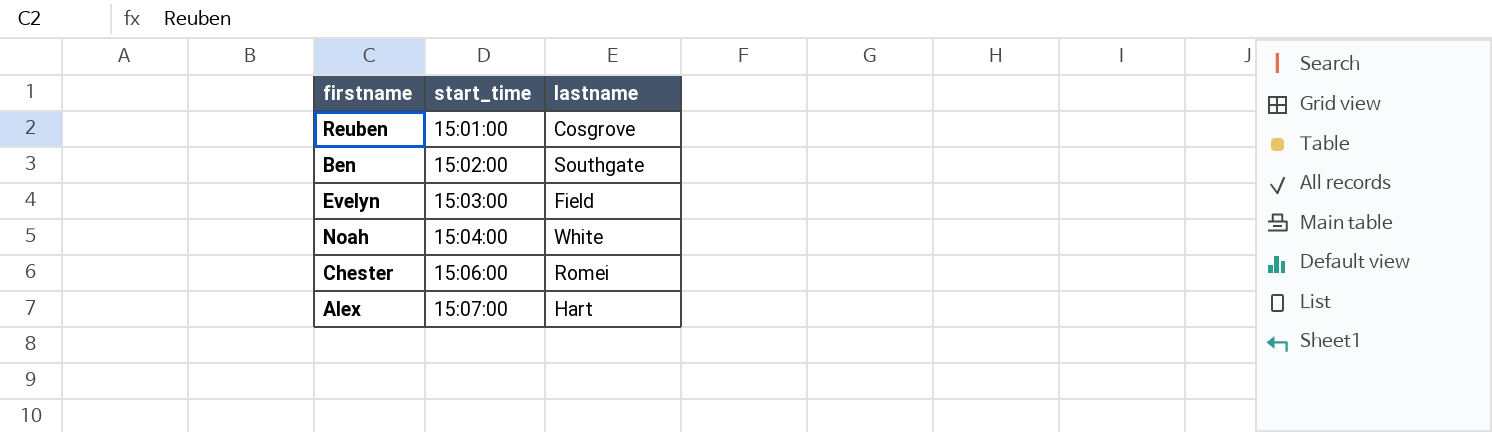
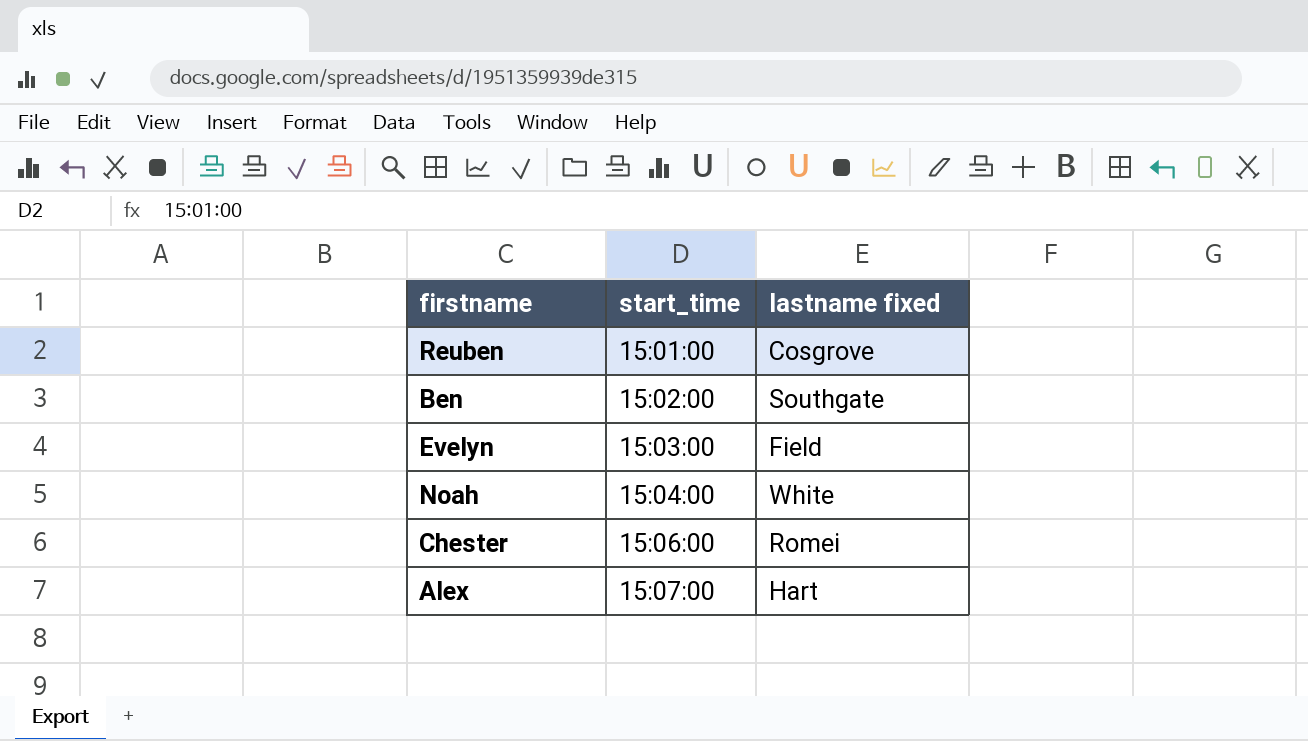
column name: lastname -> lastname fixed

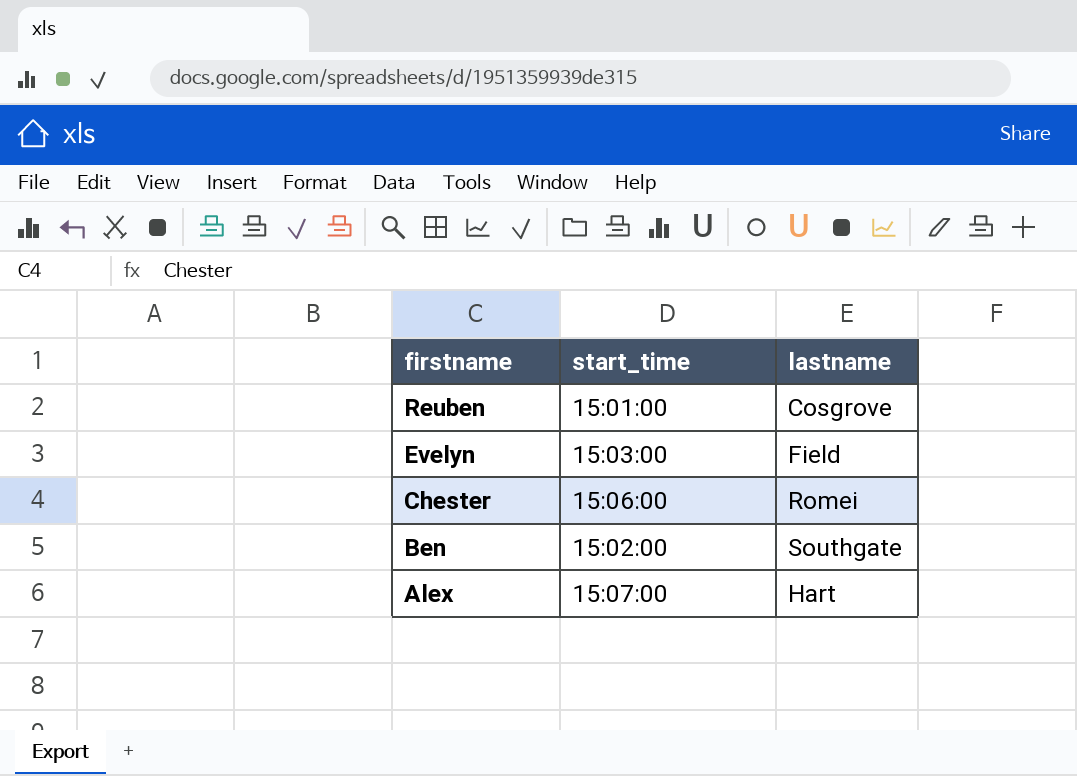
row order: start_time ascending -> firstname descending
column name: lastname fixed -> lastname
row Noah: 15:04:00 | White -> none

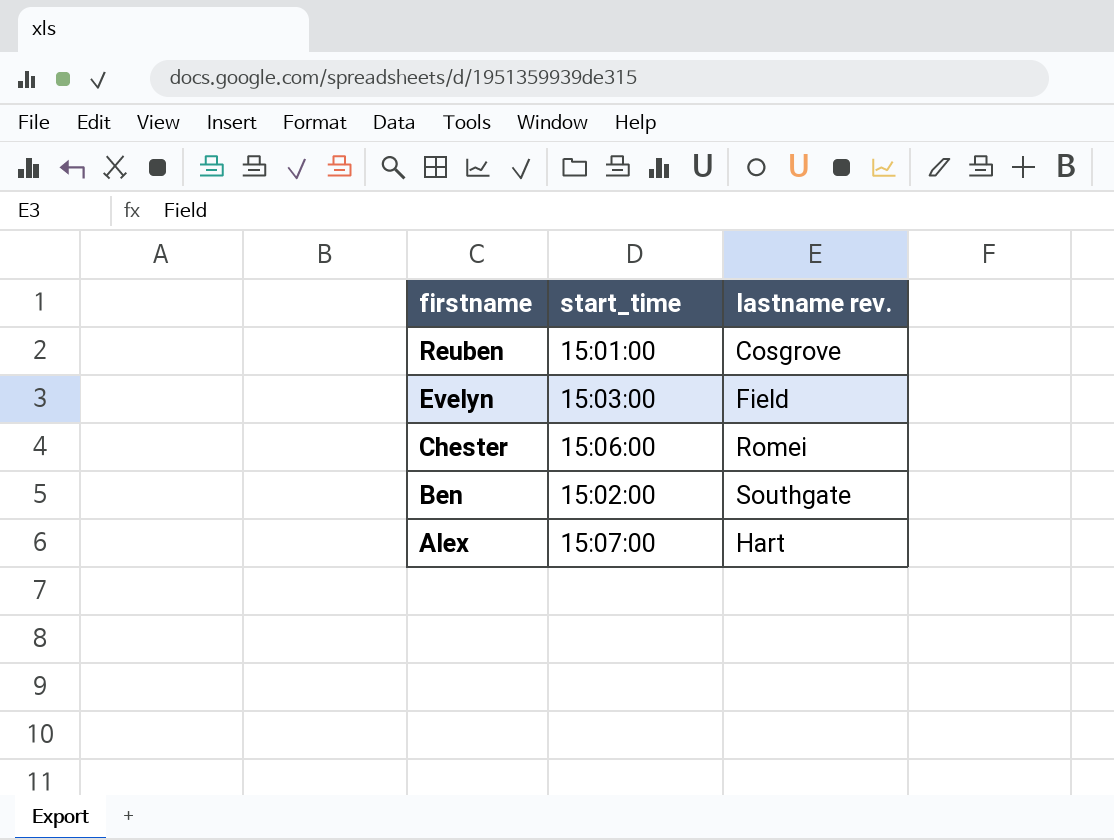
column name: lastname -> lastname rev.

